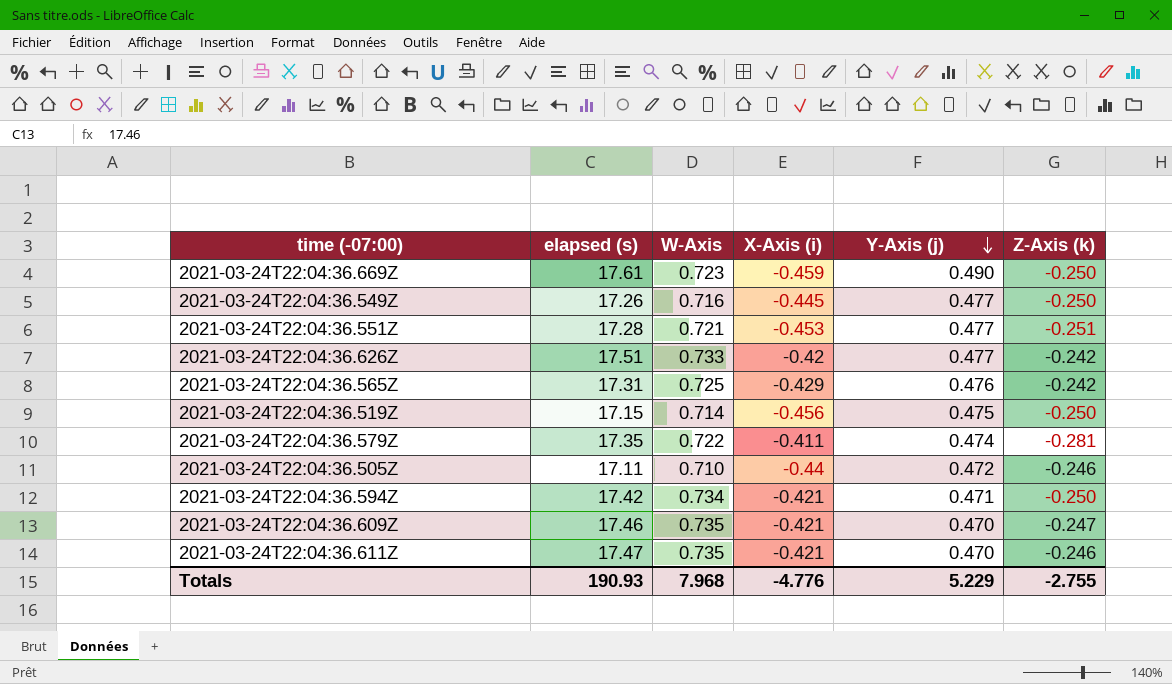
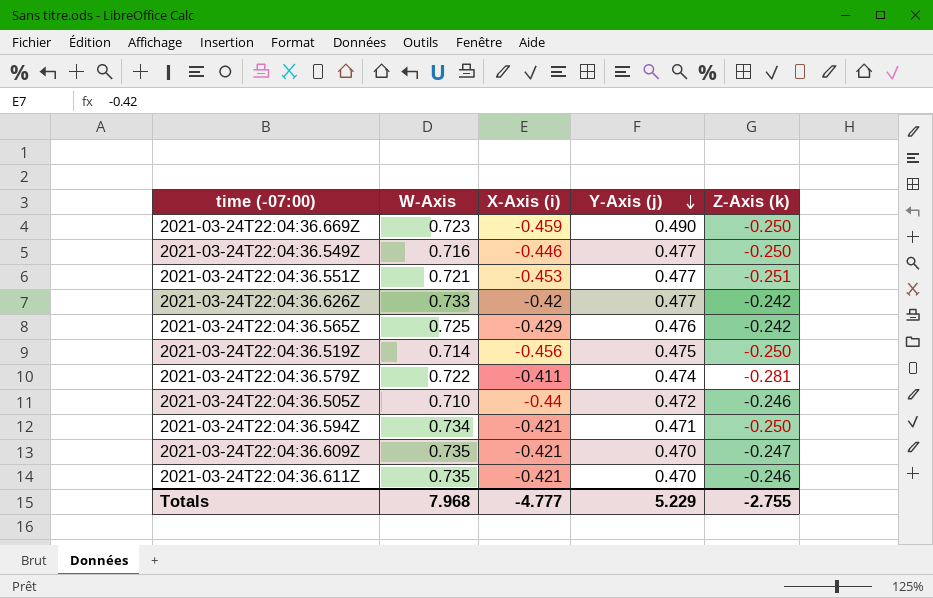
column elapsed (s) | position: 2 -> none
2021-03-24T22:04:36.549Z | X-Axis (i): -0.445 -> -0.446
Totals | X-Axis (i): -4.776 -> -4.777

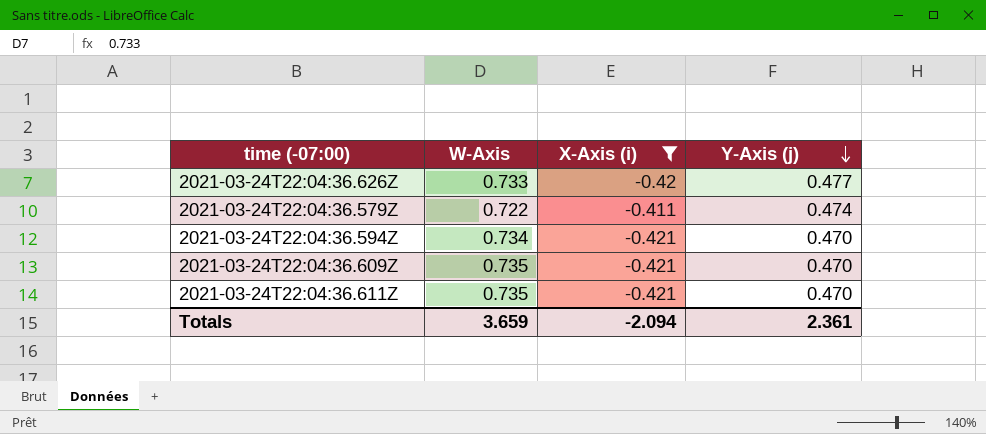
filter: none -> X-Axis (i) >= -0.421
column Z-Axis (k) | position: 5 -> none
2021-03-24T22:04:36.594Z | Y-Axis (j): 0.471 -> 0.470
Totals | W-Axis: 7.968 -> 3.659
Totals | X-Axis (i): -4.777 -> -2.094
Totals | Y-Axis (j): 5.229 -> 2.361

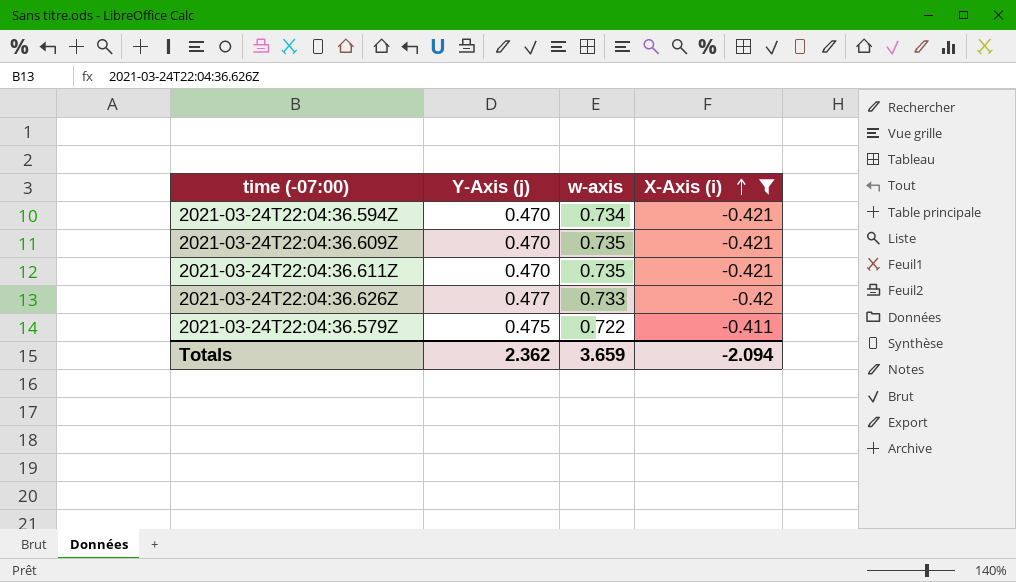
row order: Y-Axis (j) descending -> X-Axis (i) ascending
column Y-Axis (j) | position: 4 -> 2
column name: W-Axis -> w-axis
2021-03-24T22:04:36.579Z | Y-Axis (j): 0.474 -> 0.475
Totals | Y-Axis (j): 2.361 -> 2.362

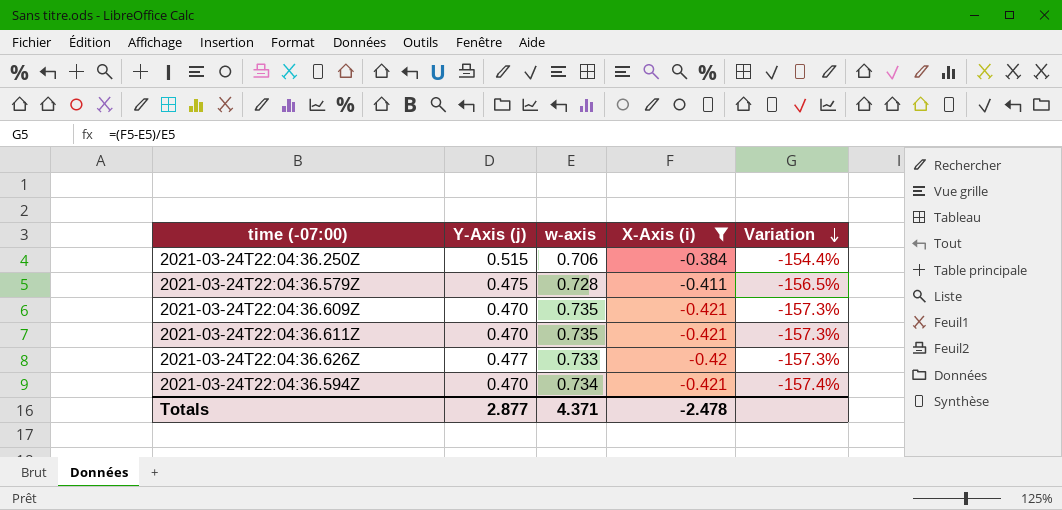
row order: X-Axis (i) ascending -> Variation descending
column Variation | formula: none -> ([X-Axis (i)] - [w-axis]) / [w-axis]
row 2021-03-24T22:04:36.250Z: none -> 0.515 | 0.706 | -0.384 | -154.4%
2021-03-24T22:04:36.579Z | w-axis: 0.722 -> 0.728
Totals | Y-Axis (j): 2.362 -> 2.877
Totals | w-axis: 3.659 -> 4.371
Totals | X-Axis (i): -2.094 -> -2.478

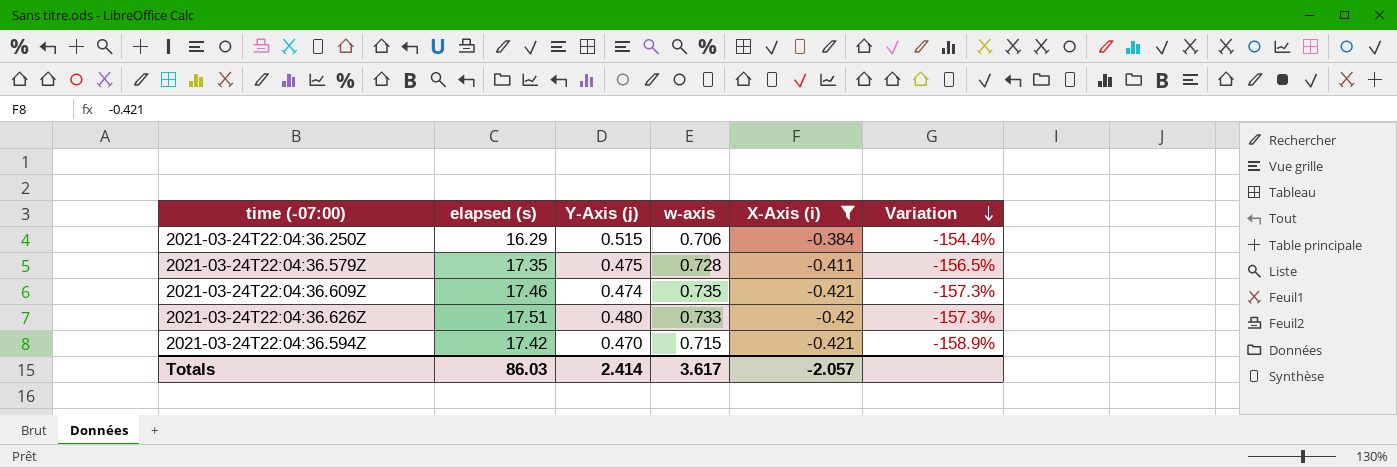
column elapsed (s) | position: none -> 2
row 2021-03-24T22:04:36.611Z: 0.470 | 0.735 | -0.421 | -157.3% -> none
2021-03-24T22:04:36.609Z | Y-Axis (j): 0.470 -> 0.474
2021-03-24T22:04:36.626Z | Y-Axis (j): 0.477 -> 0.480
2021-03-24T22:04:36.594Z | w-axis: 0.734 -> 0.715
2021-03-24T22:04:36.594Z | Variation: -157.4% -> -158.9%
Totals | Y-Axis (j): 2.877 -> 2.414
Totals | w-axis: 4.371 -> 3.617
Totals | X-Axis (i): -2.478 -> -2.057

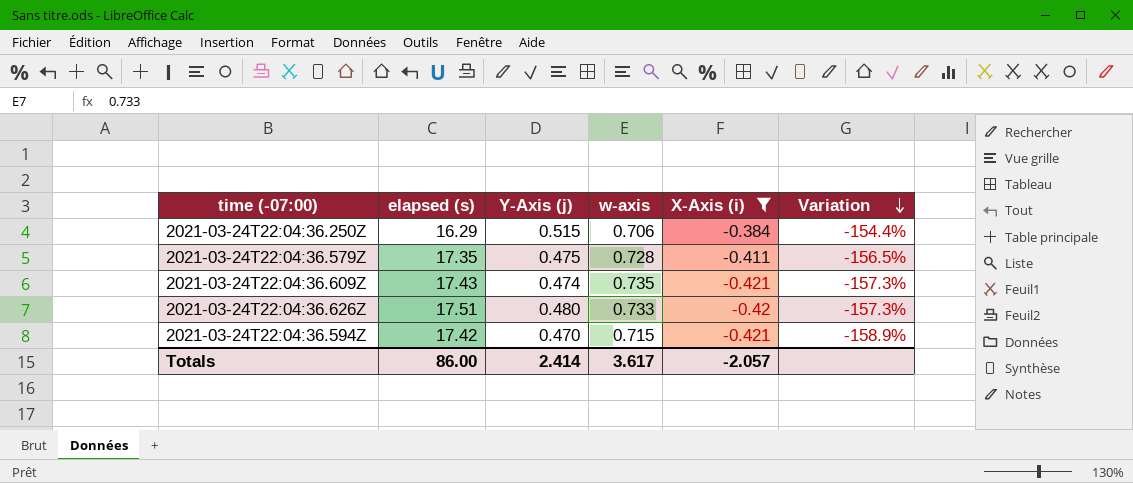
2021-03-24T22:04:36.609Z | elapsed (s): 17.46 -> 17.43
Totals | elapsed (s): 86.03 -> 86.00

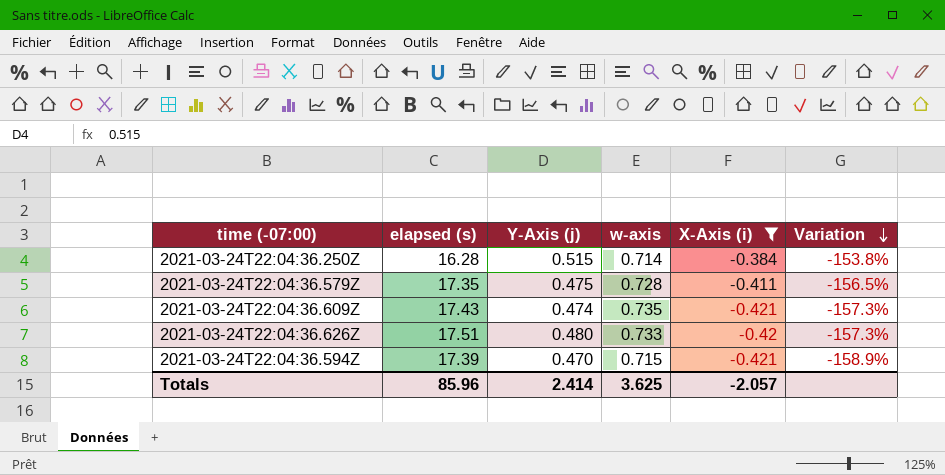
2021-03-24T22:04:36.250Z | elapsed (s): 16.29 -> 16.28
2021-03-24T22:04:36.250Z | w-axis: 0.706 -> 0.714
2021-03-24T22:04:36.250Z | Variation: -154.4% -> -153.8%
2021-03-24T22:04:36.594Z | elapsed (s): 17.42 -> 17.39
Totals | elapsed (s): 86.00 -> 85.96
Totals | w-axis: 3.617 -> 3.625

